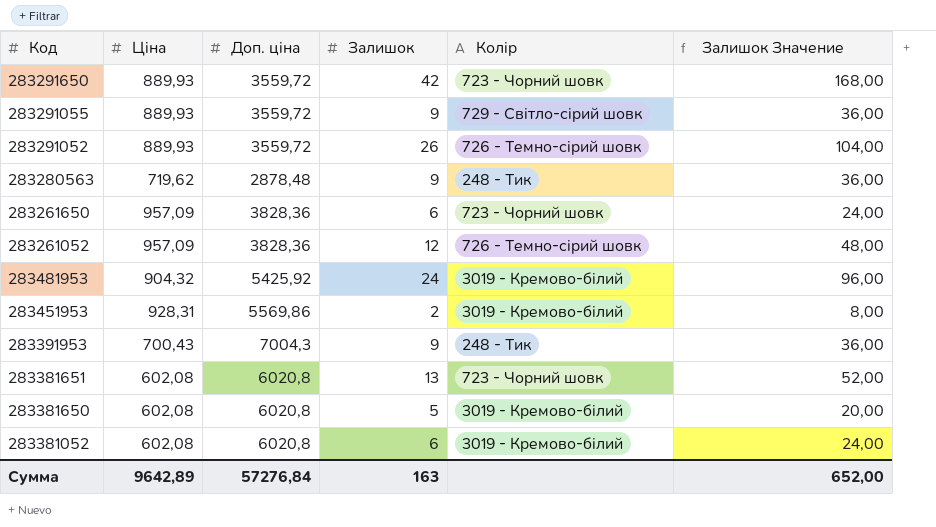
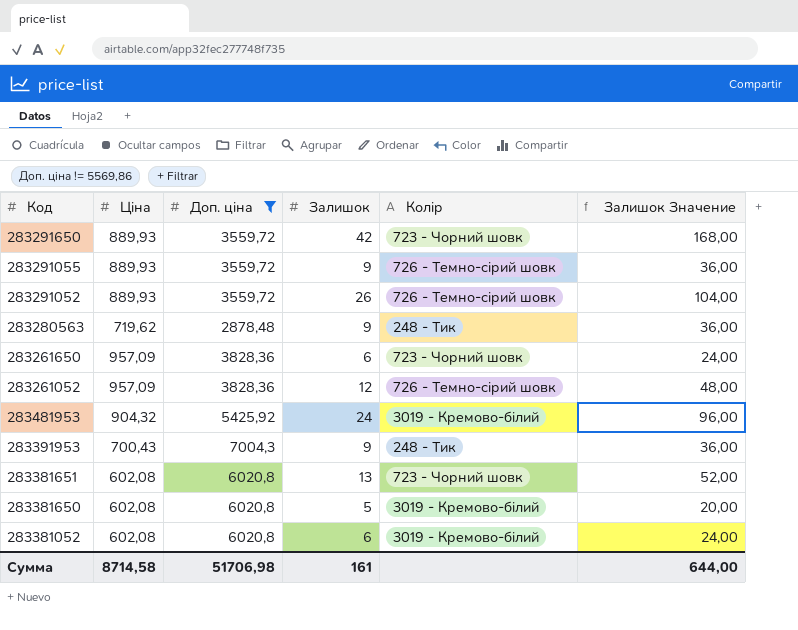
filter: none -> Доп. ціна != 5569,86
283291055 | Колір: 729 - Світло-сірий шовк -> 726 - Темно-сірий шовк
Сумма | Ціна: 9642,89 -> 8714,58
Сумма | Доп. ціна: 57276,84 -> 51706,98
Сумма | Залишок: 163 -> 161
Сумма | Залишок Значение: 652,00 -> 644,00

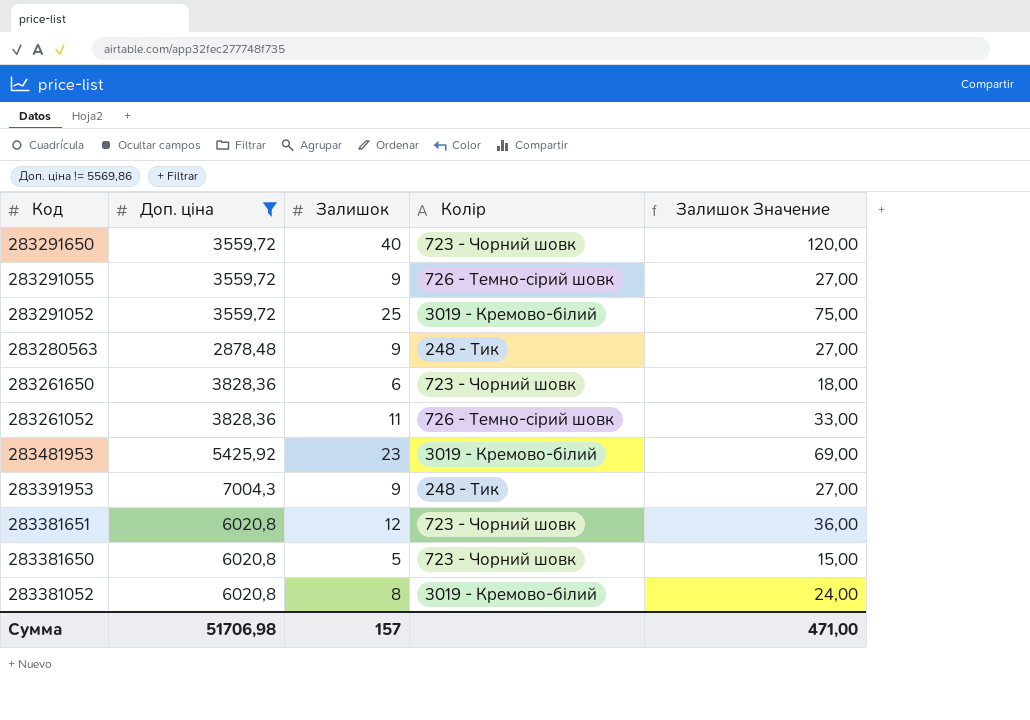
column Ціна | position: 2 -> none
column Залишок Значение | formula: [Залишок] * 4 -> [Залишок] * 3
283291650 | Залишок: 42 -> 40
283291052 | Залишок: 26 -> 25
283291052 | Колір: 726 - Темно-сірий шовк -> 3019 - Кремово-білий
283261052 | Залишок: 12 -> 11
283481953 | Залишок: 24 -> 23
283381651 | Залишок: 13 -> 12
283381650 | Колір: 3019 - Кремово-білий -> 723 - Чорний шовк
283381052 | Залишок: 6 -> 8
Сумма | Залишок: 161 -> 157
Сумма | Залишок Значение: 644,00 -> 471,00

